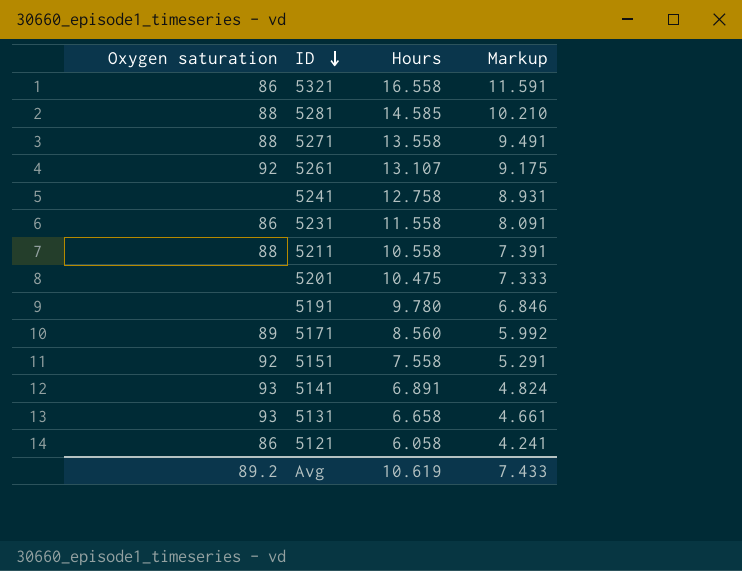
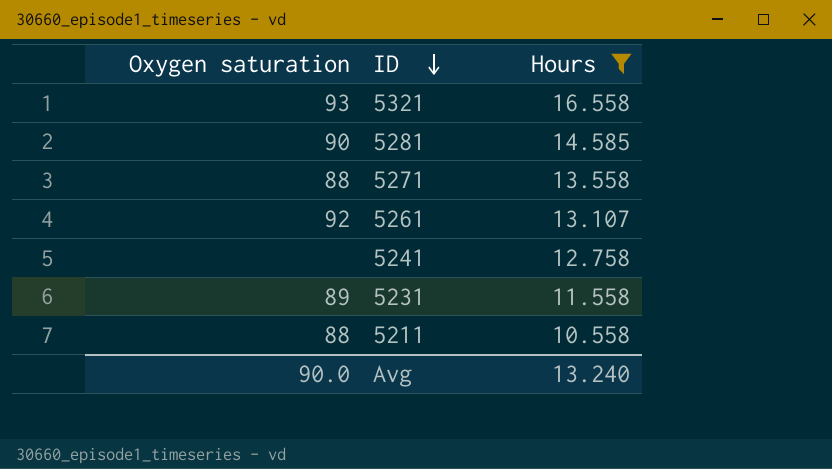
filter: none -> Hours >= 10.558
column Markup | formula: [Hours] * 0.7 -> none
5321 | Oxygen saturation: 86 -> 93
5281 | Oxygen saturation: 88 -> 90
5231 | Oxygen saturation: 86 -> 89
Avg | Oxygen saturation: 89.2 -> 90.0
Avg | Hours: 10.619 -> 13.240

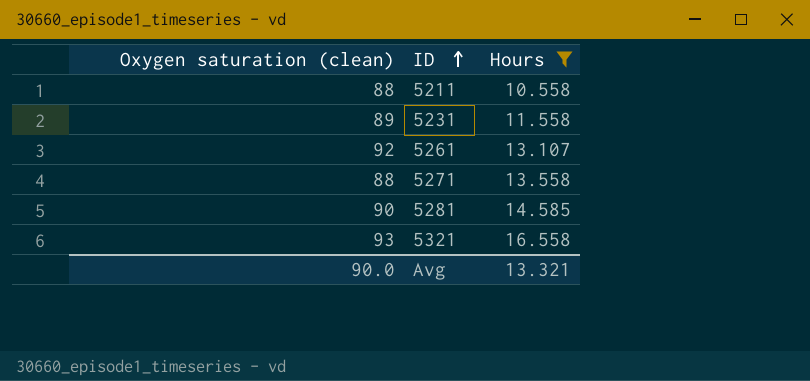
row order: ID descending -> ID ascending
column name: Oxygen saturation -> Oxygen saturation (clean)
row 5241: none | 12.758 -> none
Avg | Hours: 13.240 -> 13.321

